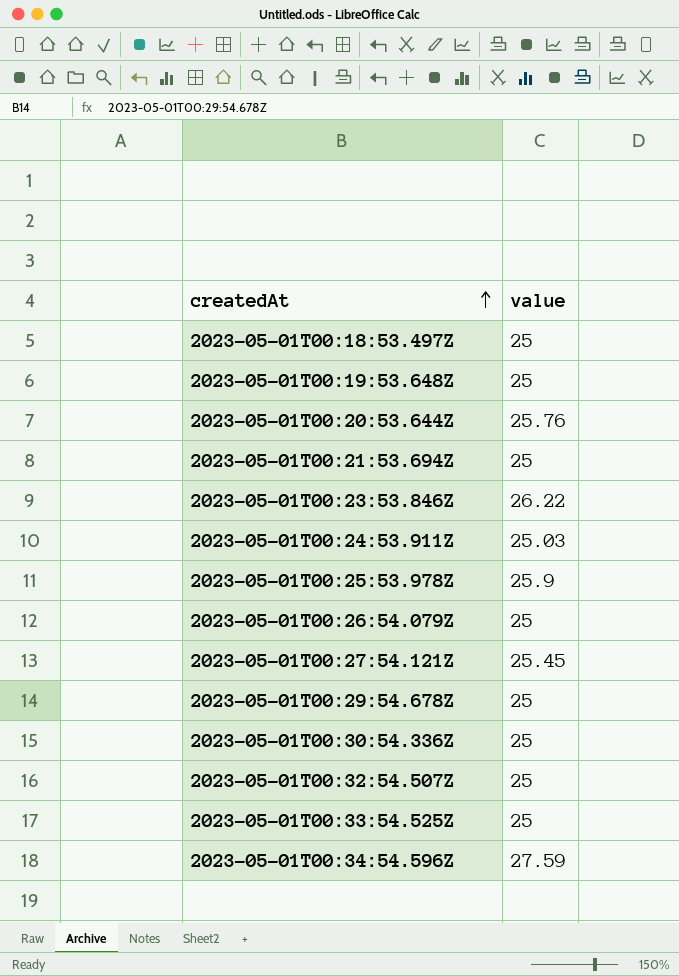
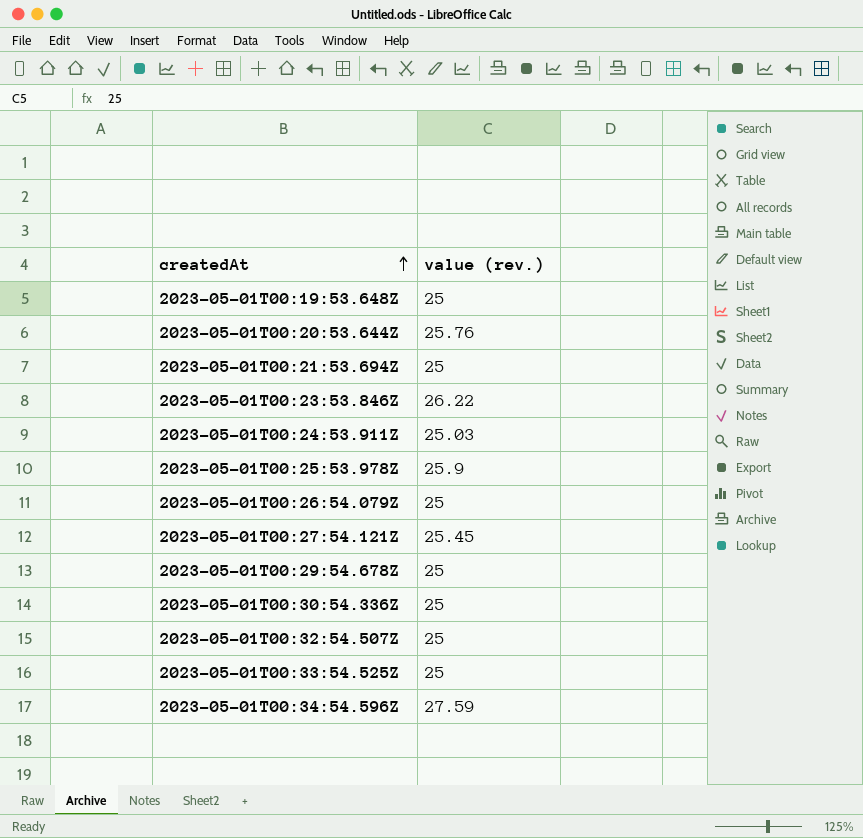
column name: value -> value (rev.)
row 2023-05-01T00:18:53.497Z: 25 -> none

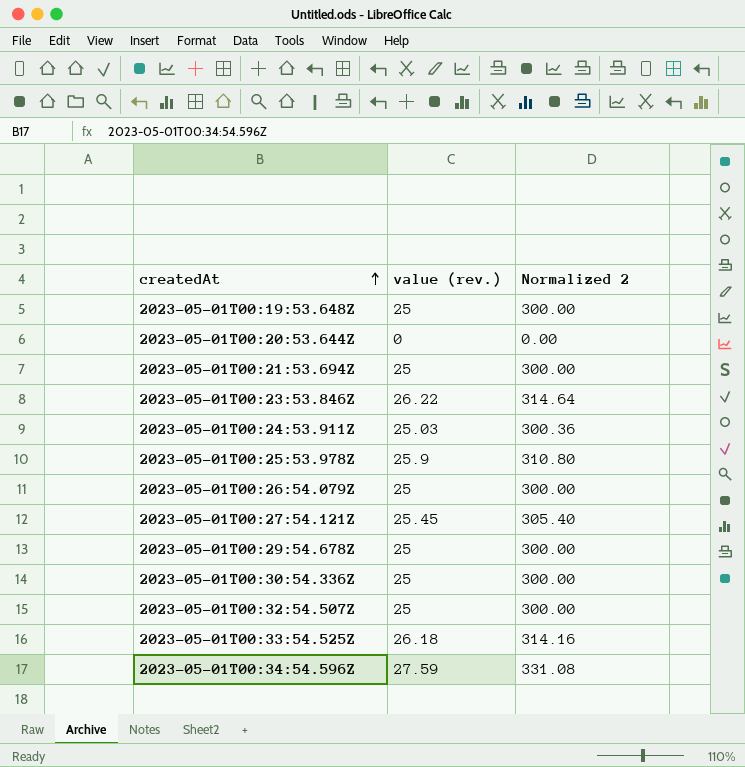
column Normalized 2 | formula: none -> [value (rev.)] * 12
2023-05-01T00:20:53.644Z | value (rev.): 25.76 -> 0
2023-05-01T00:33:54.525Z | value (rev.): 25 -> 26.18

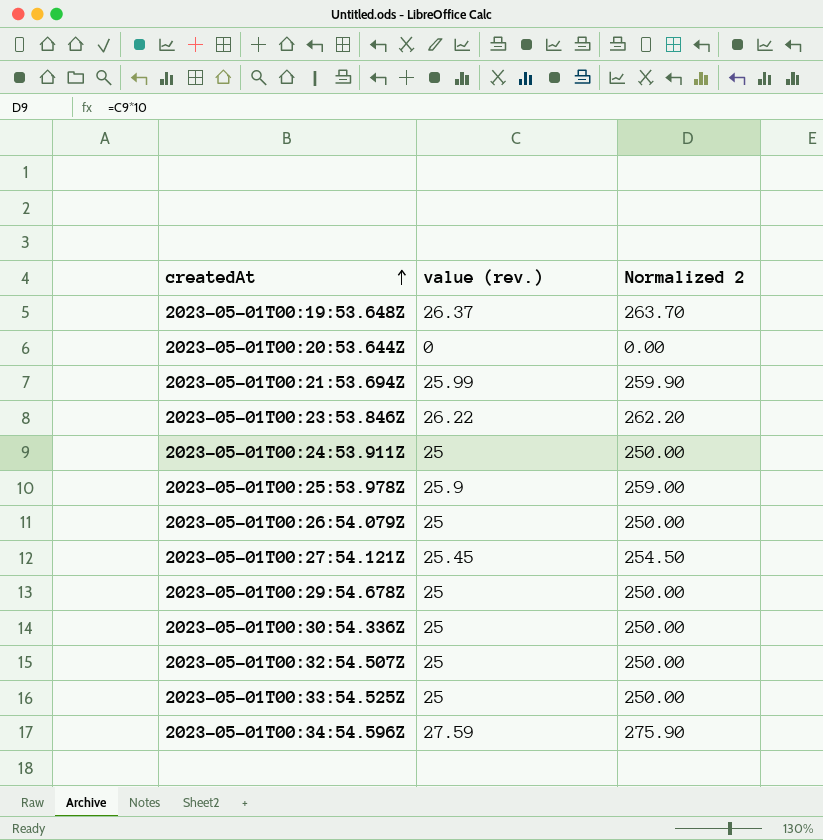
column Normalized 2 | formula: [value (rev.)] * 12 -> [value (rev.)] * 10
2023-05-01T00:19:53.648Z | value (rev.): 25 -> 26.37
2023-05-01T00:21:53.694Z | value (rev.): 25 -> 25.99
2023-05-01T00:24:53.911Z | value (rev.): 25.03 -> 25
2023-05-01T00:33:54.525Z | value (rev.): 26.18 -> 25

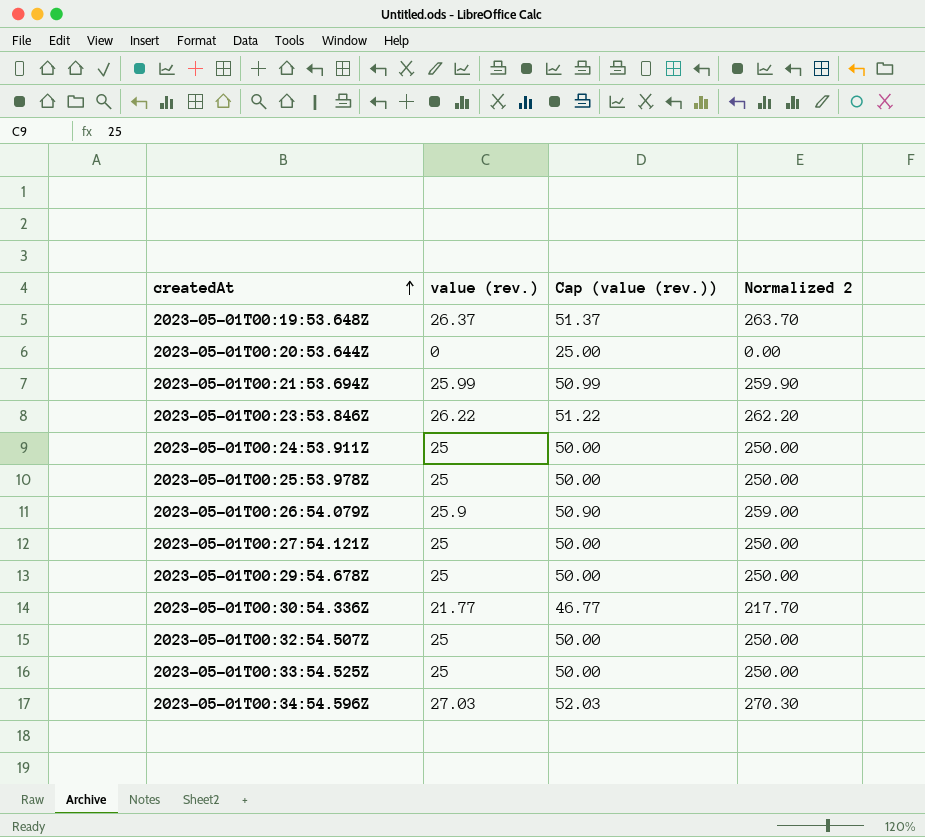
column Cap (value (rev.)) | formula: none -> [value (rev.)] + 25
2023-05-01T00:25:53.978Z | value (rev.): 25.9 -> 25
2023-05-01T00:25:53.978Z | Normalized 2: 259.00 -> 250.00
2023-05-01T00:26:54.079Z | value (rev.): 25 -> 25.9
2023-05-01T00:26:54.079Z | Normalized 2: 250.00 -> 259.00
2023-05-01T00:27:54.121Z | value (rev.): 25.45 -> 25
2023-05-01T00:27:54.121Z | Normalized 2: 254.50 -> 250.00
2023-05-01T00:30:54.336Z | value (rev.): 25 -> 21.77
2023-05-01T00:30:54.336Z | Normalized 2: 250.00 -> 217.70
2023-05-01T00:34:54.596Z | value (rev.): 27.59 -> 27.03
2023-05-01T00:34:54.596Z | Normalized 2: 275.90 -> 270.30

